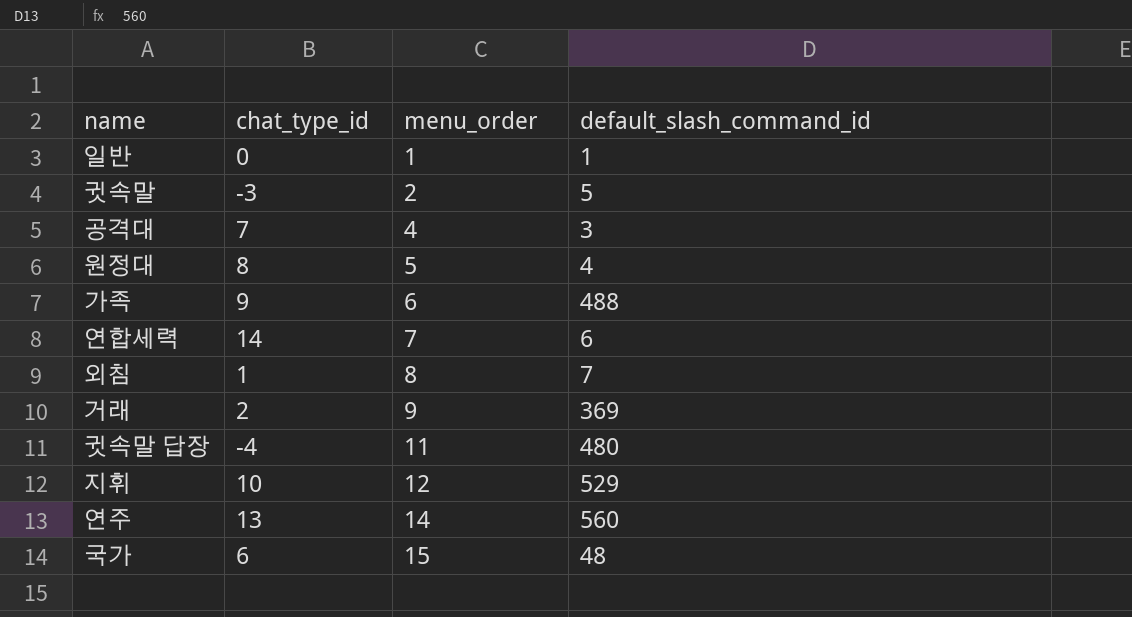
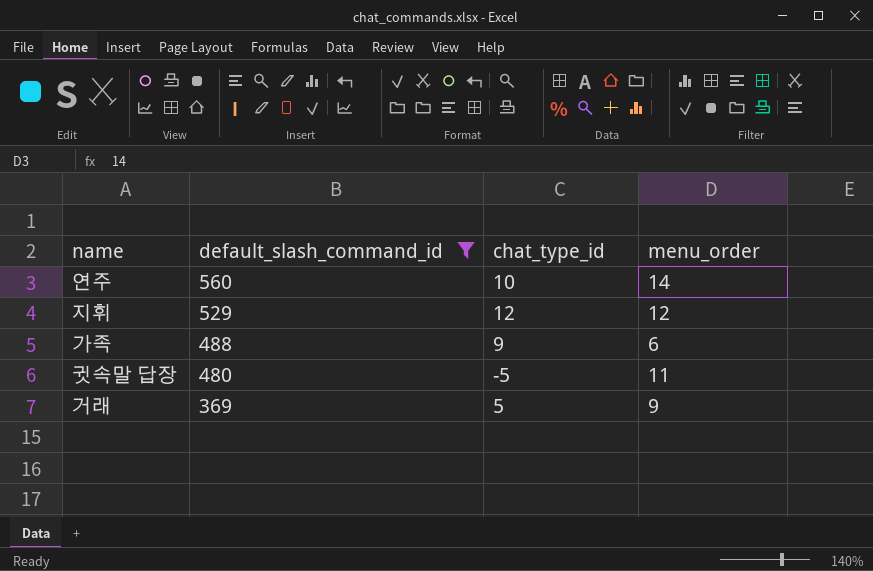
filter: none -> default_slash_command_id >= 369
row order: menu_order ascending -> default_slash_command_id descending
column default_slash_command_id | position: 4 -> 2
연주 | chat_type_id: 13 -> 10
지휘 | chat_type_id: 10 -> 12
귓속말 답장 | chat_type_id: -4 -> -5
거래 | chat_type_id: 2 -> 5

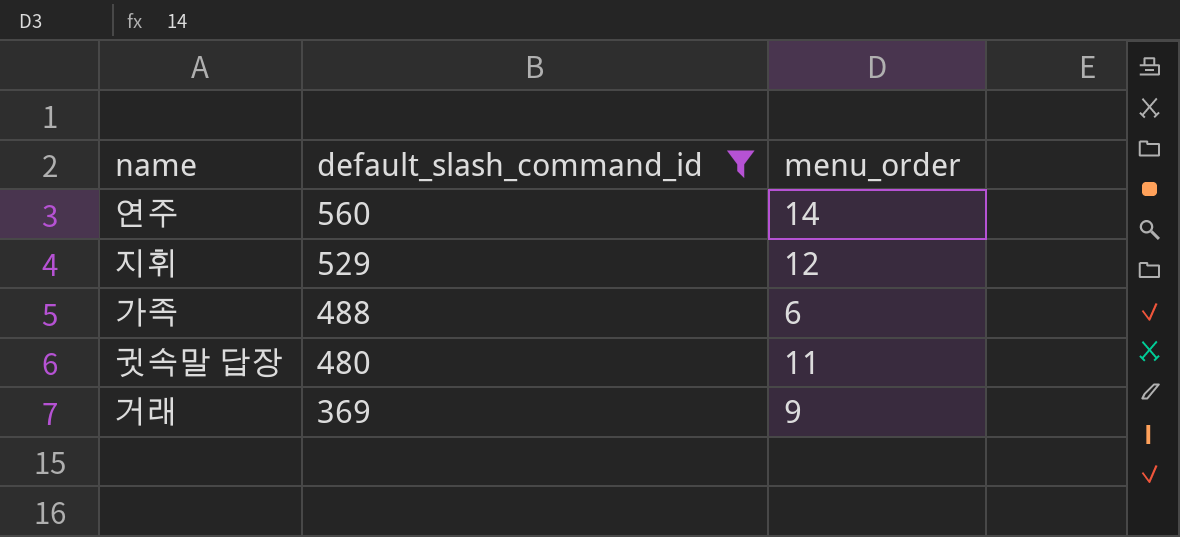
column chat_type_id | position: 3 -> none

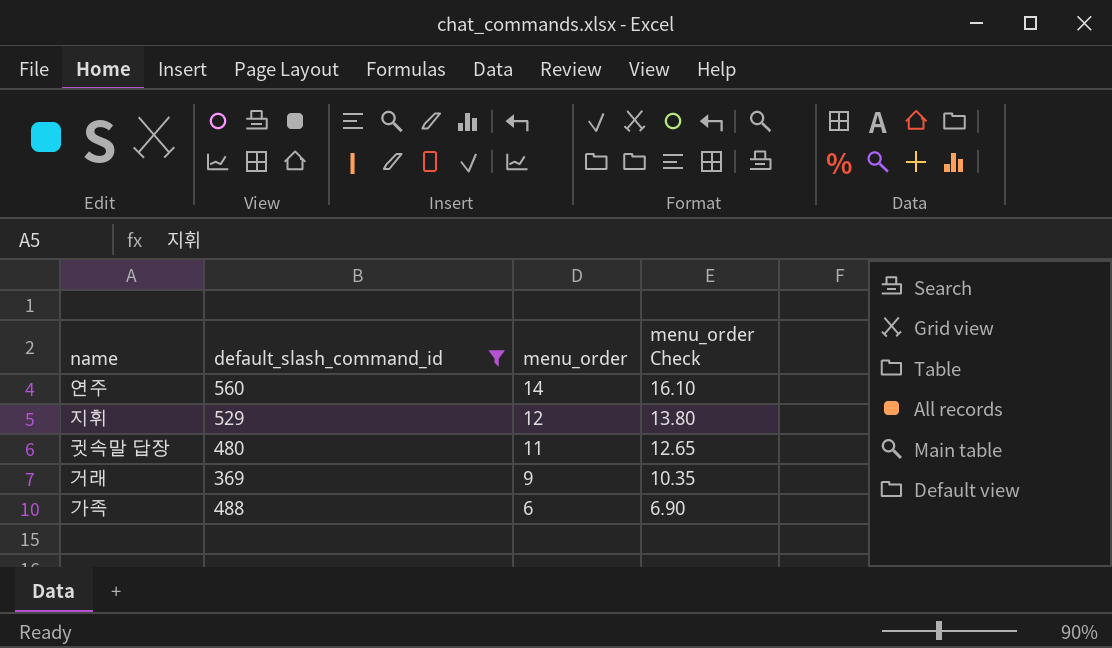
row order: default_slash_command_id descending -> menu_order descending
column menu_order Check | formula: none -> [menu_order] * 1.15

